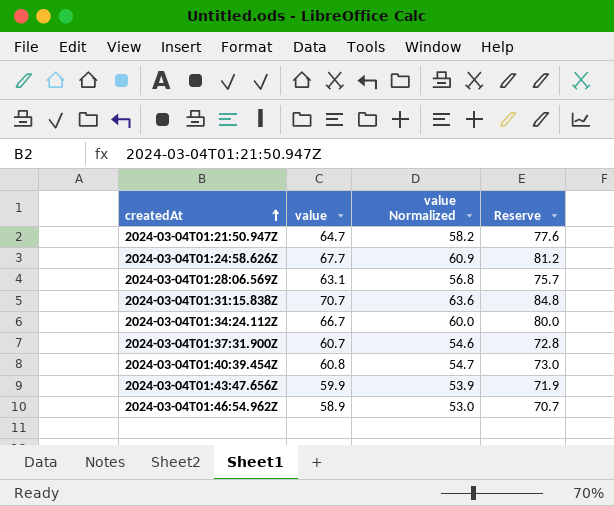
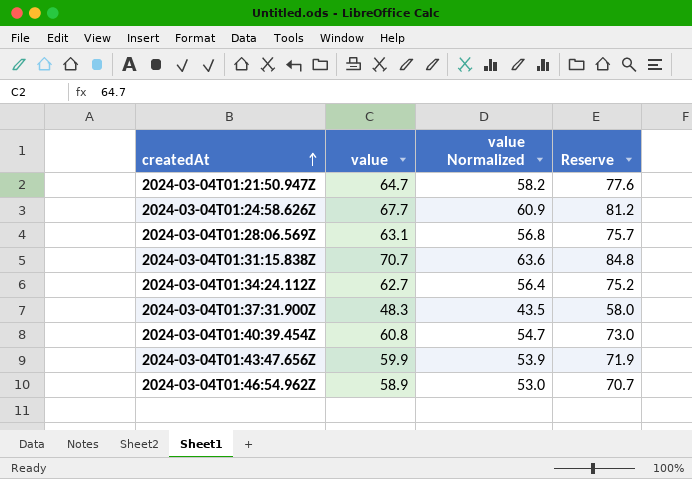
2024-03-04T01:34:24.112Z | value: 66.7 -> 62.7
2024-03-04T01:34:24.112Z | value Normalized: 60.0 -> 56.4
2024-03-04T01:34:24.112Z | Reserve: 80.0 -> 75.2
2024-03-04T01:37:31.900Z | value: 60.7 -> 48.3
2024-03-04T01:37:31.900Z | value Normalized: 54.6 -> 43.5
2024-03-04T01:37:31.900Z | Reserve: 72.8 -> 58.0

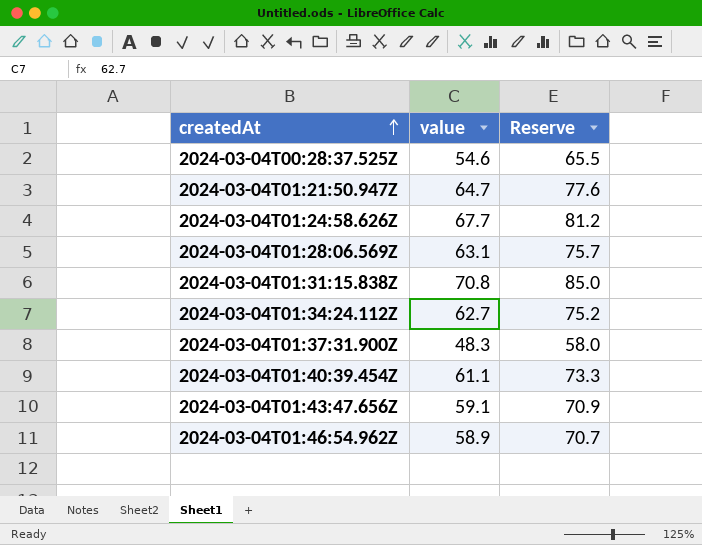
column value Normalized | formula: [value] * 0.9 -> none
row 2024-03-04T00:28:37.525Z: none -> 54.6 | 65.5
2024-03-04T01:31:15.838Z | value: 70.7 -> 70.8
2024-03-04T01:31:15.838Z | Reserve: 84.8 -> 85.0
2024-03-04T01:40:39.454Z | value: 60.8 -> 61.1
2024-03-04T01:40:39.454Z | Reserve: 73.0 -> 73.3
2024-03-04T01:43:47.656Z | value: 59.9 -> 59.1
2024-03-04T01:43:47.656Z | Reserve: 71.9 -> 70.9

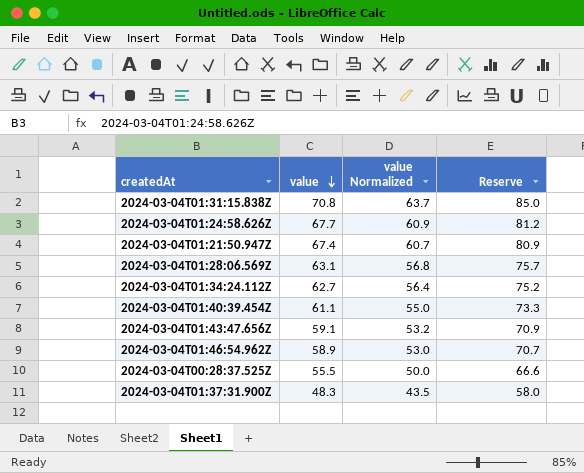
row order: createdAt ascending -> value descending
column value Normalized | formula: none -> [value] * 0.9
2024-03-04T01:21:50.947Z | value: 64.7 -> 67.4
2024-03-04T01:21:50.947Z | Reserve: 77.6 -> 80.9
2024-03-04T00:28:37.525Z | value: 54.6 -> 55.5
2024-03-04T00:28:37.525Z | Reserve: 65.5 -> 66.6

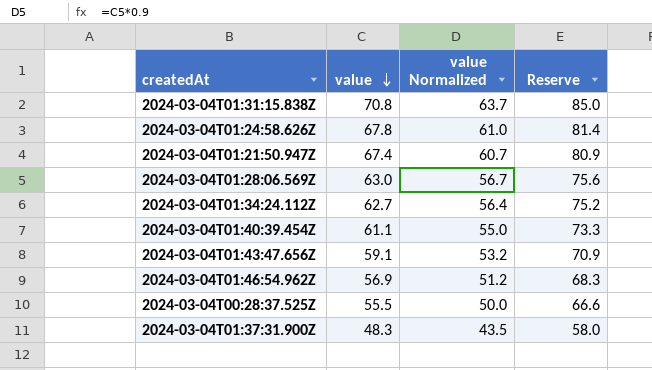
2024-03-04T01:24:58.626Z | value: 67.7 -> 67.8
2024-03-04T01:24:58.626Z | value Normalized: 60.9 -> 61.0
2024-03-04T01:24:58.626Z | Reserve: 81.2 -> 81.4
2024-03-04T01:28:06.569Z | value: 63.1 -> 63.0
2024-03-04T01:28:06.569Z | value Normalized: 56.8 -> 56.7
2024-03-04T01:28:06.569Z | Reserve: 75.7 -> 75.6
2024-03-04T01:46:54.962Z | value: 58.9 -> 56.9
2024-03-04T01:46:54.962Z | value Normalized: 53.0 -> 51.2
2024-03-04T01:46:54.962Z | Reserve: 70.7 -> 68.3

